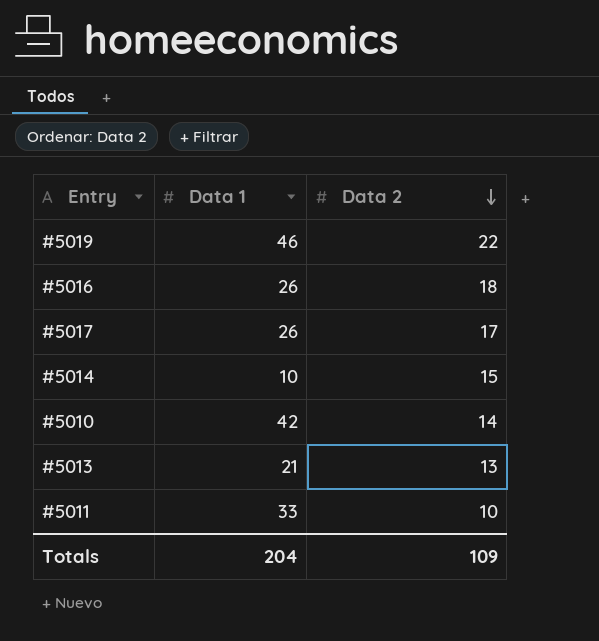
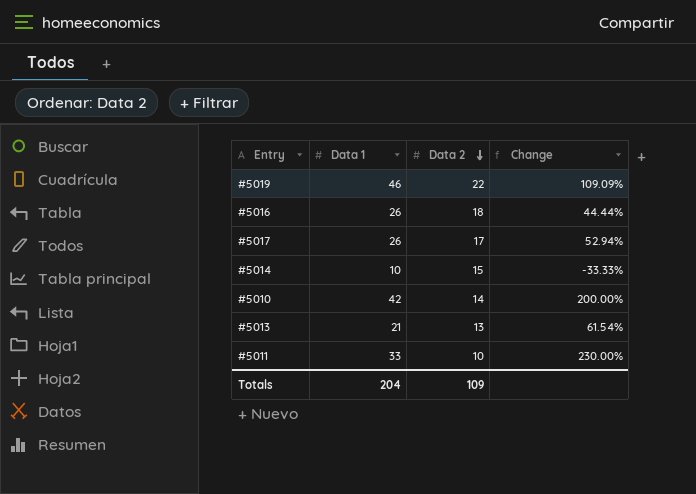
column Change | formula: none -> ([Data 1] - [Data 2]) / [Data 2]

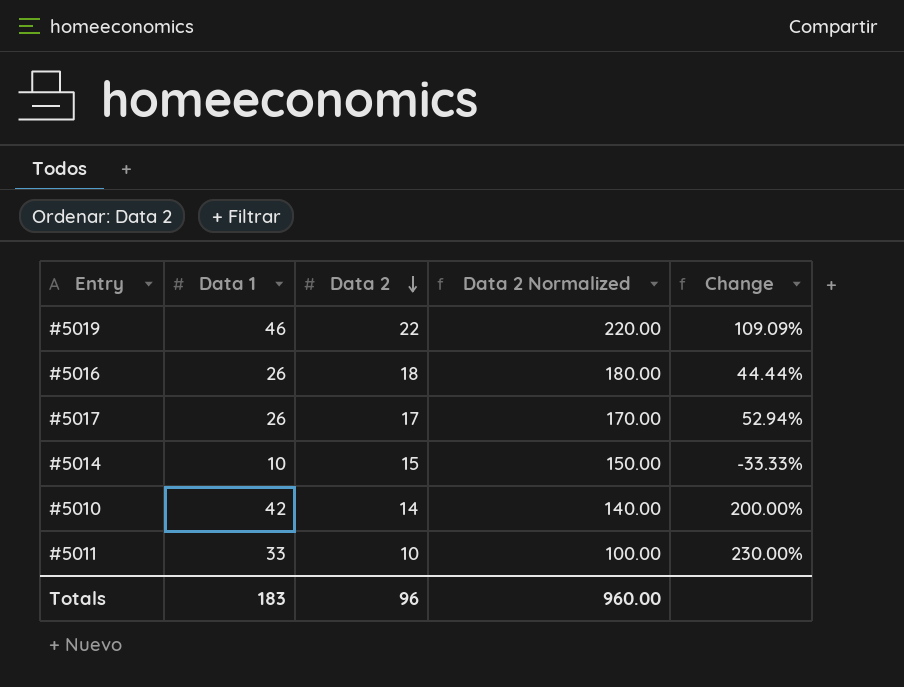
column Data 2 Normalized | formula: none -> [Data 2] * 10
row #5013: 21 | 13 | 61.54% -> none
Totals | Data 1: 204 -> 183
Totals | Data 2: 109 -> 96

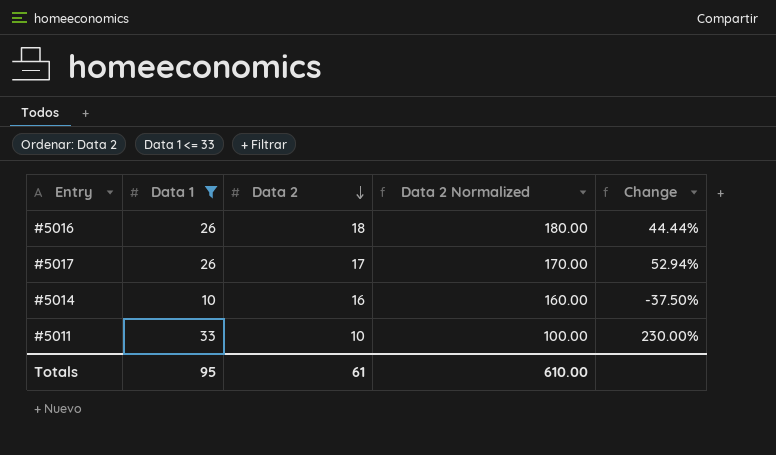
filter: none -> Data 1 <= 33
#5014 | Data 2: 15 -> 16
#5014 | Data 2 Normalized: 150.00 -> 160.00
#5014 | Change: -33.33% -> -37.50%
Totals | Data 1: 183 -> 95
Totals | Data 2: 96 -> 61
Totals | Data 2 Normalized: 960.00 -> 610.00

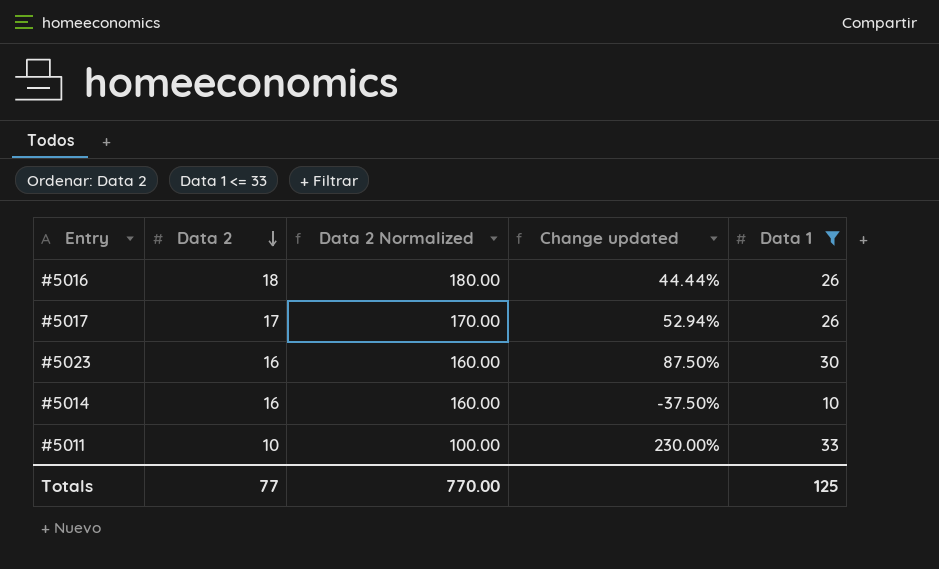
column name: Change -> Change updated
column Data 1 | position: 2 -> 5
row #5023: none -> 16 | 160.00 | 87.50% | 30
Totals | Data 2: 61 -> 77
Totals | Data 2 Normalized: 610.00 -> 770.00
Totals | Data 1: 95 -> 125

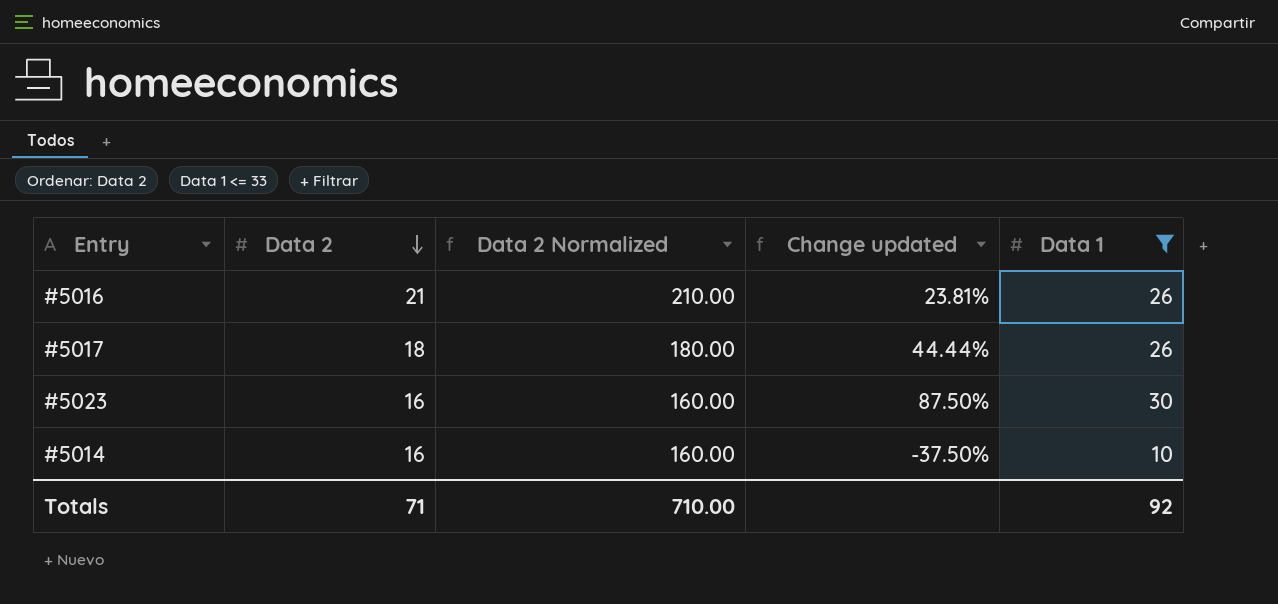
row #5011: 10 | 100.00 | 230.00% | 33 -> none
#5016 | Data 2: 18 -> 21
#5016 | Data 2 Normalized: 180.00 -> 210.00
#5016 | Change updated: 44.44% -> 23.81%
#5017 | Data 2: 17 -> 18
#5017 | Data 2 Normalized: 170.00 -> 180.00
#5017 | Change updated: 52.94% -> 44.44%
Totals | Data 2: 77 -> 71
Totals | Data 2 Normalized: 770.00 -> 710.00
Totals | Data 1: 125 -> 92

